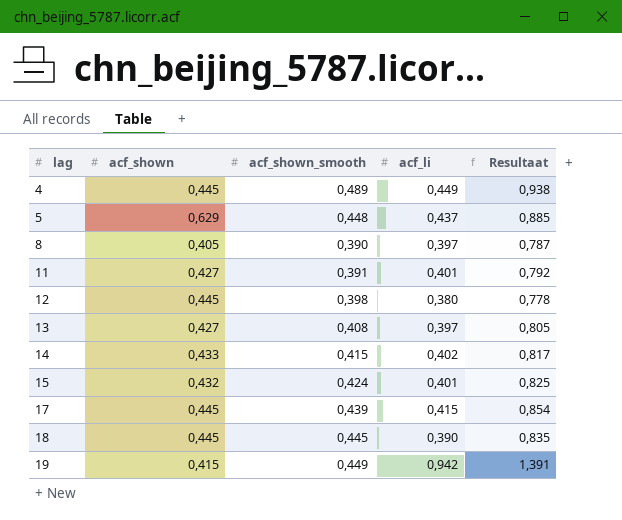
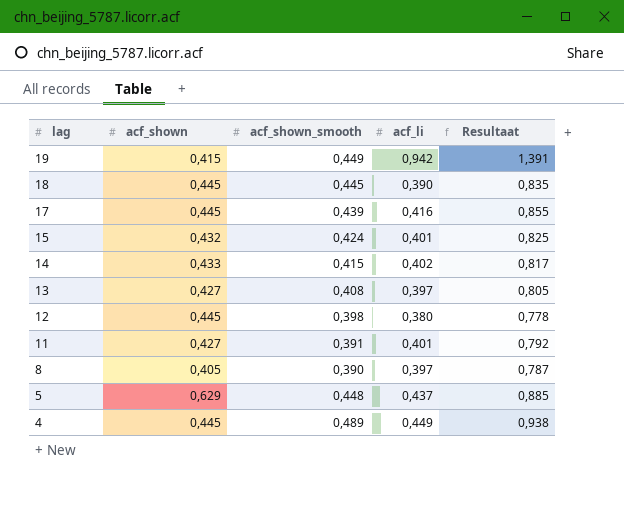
row order: lag ascending -> lag descending
17 | acf_li: 0,415 -> 0,416
17 | Resultaat: 0,854 -> 0,855

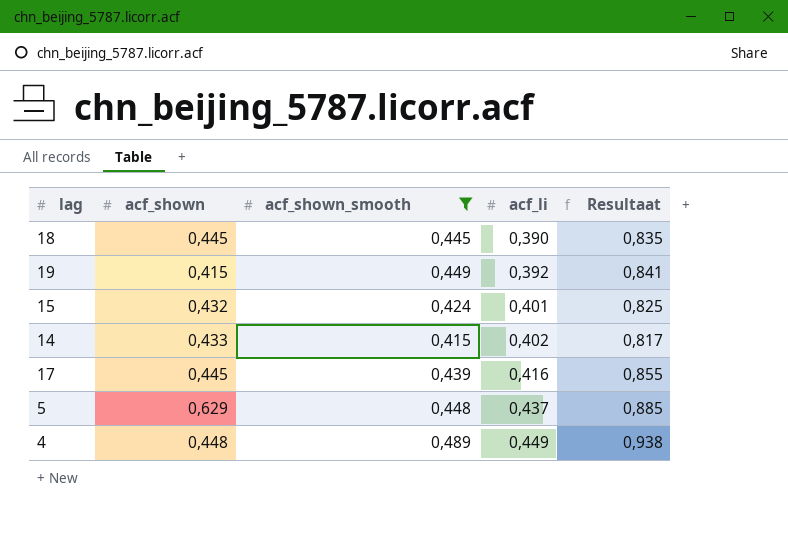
filter: none -> acf_shown_smooth >= 0,415
row order: lag descending -> acf_li ascending
19 | acf_li: 0,942 -> 0,392
19 | Resultaat: 1,391 -> 0,841
4 | acf_shown: 0,445 -> 0,448

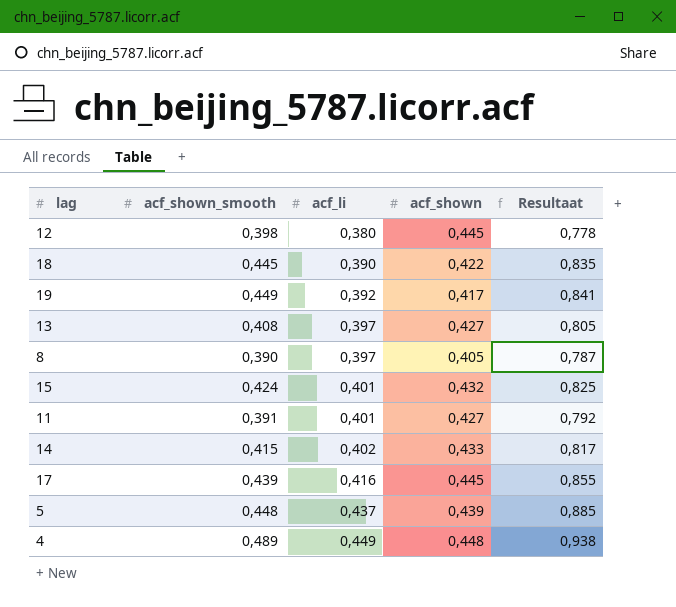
filter: acf_shown_smooth >= 0,415 -> none
column acf_shown | position: 2 -> 4
18 | acf_shown: 0,445 -> 0,422
19 | acf_shown: 0,415 -> 0,417
5 | acf_shown: 0,629 -> 0,439

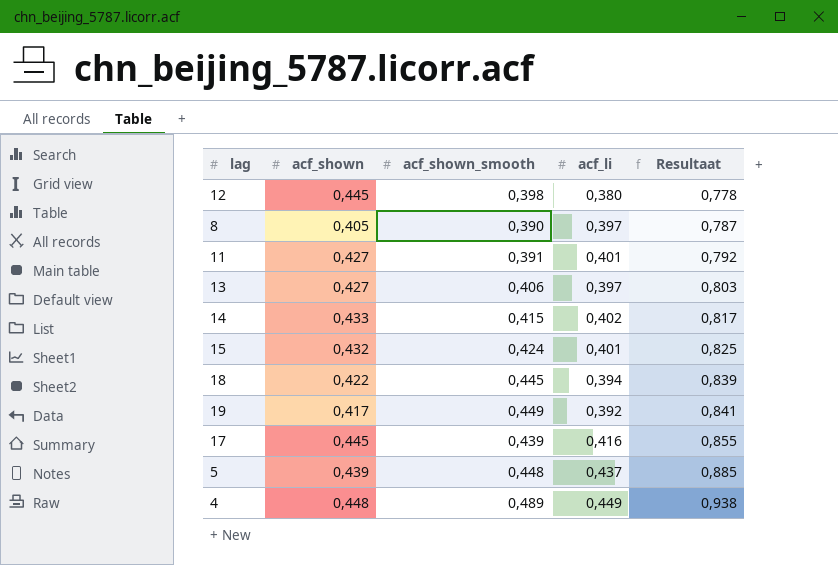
row order: acf_li ascending -> Resultaat ascending
column acf_shown | position: 4 -> 2
13 | acf_shown_smooth: 0,408 -> 0,406
13 | Resultaat: 0,805 -> 0,803
18 | acf_li: 0,390 -> 0,394
18 | Resultaat: 0,835 -> 0,839

